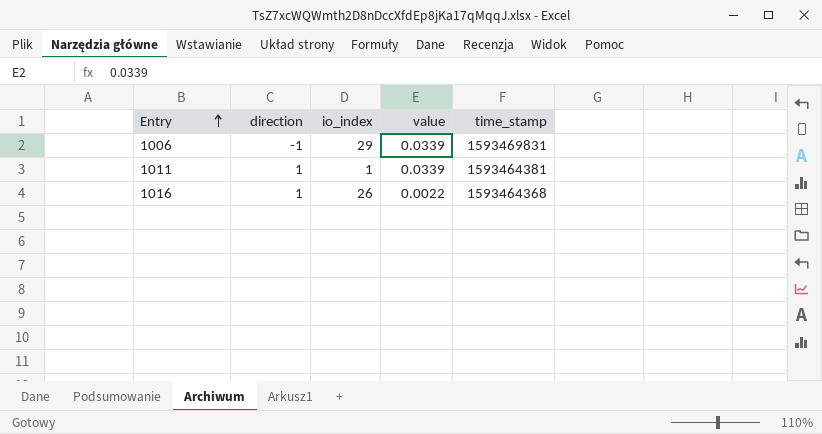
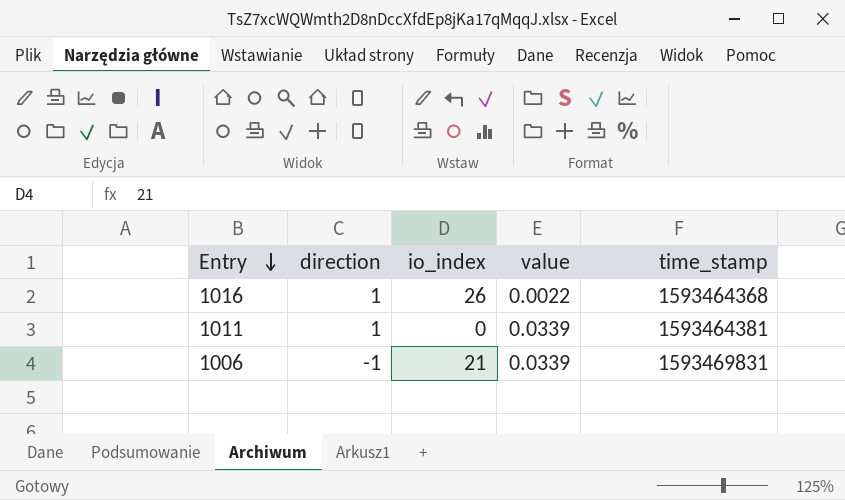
row order: Entry ascending -> Entry descending
1011 | io_index: 1 -> 0
1006 | io_index: 29 -> 21

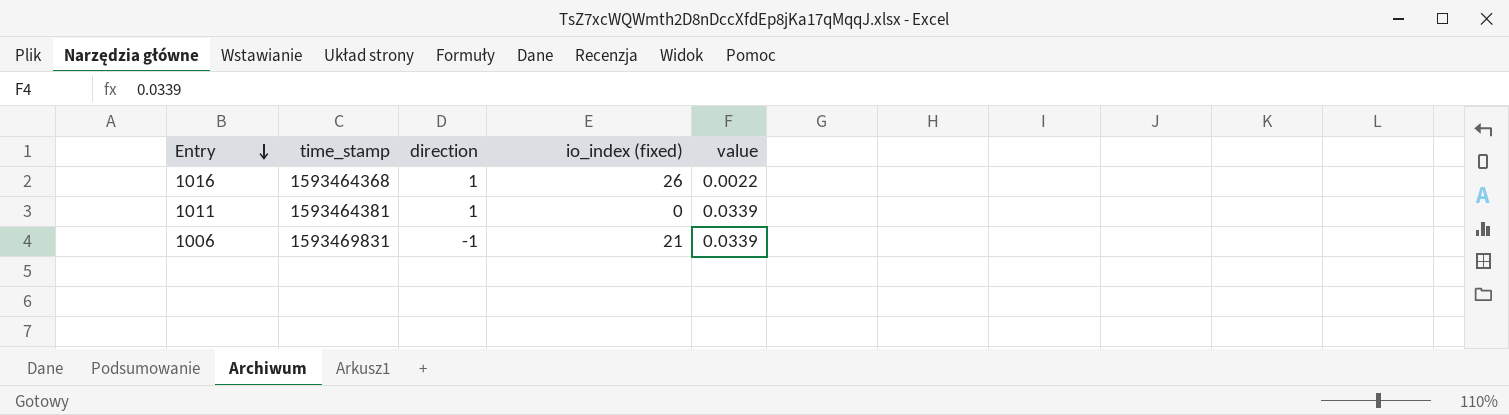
column time_stamp | position: 5 -> 2
column name: io_index -> io_index (fixed)

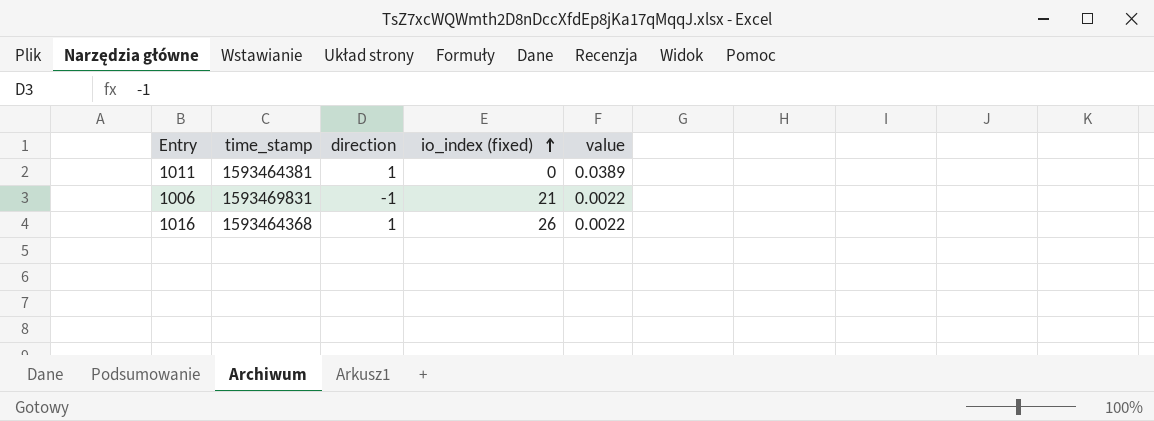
row order: Entry descending -> io_index (fixed) ascending
1011 | value: 0.0339 -> 0.0389
1006 | value: 0.0339 -> 0.0022

